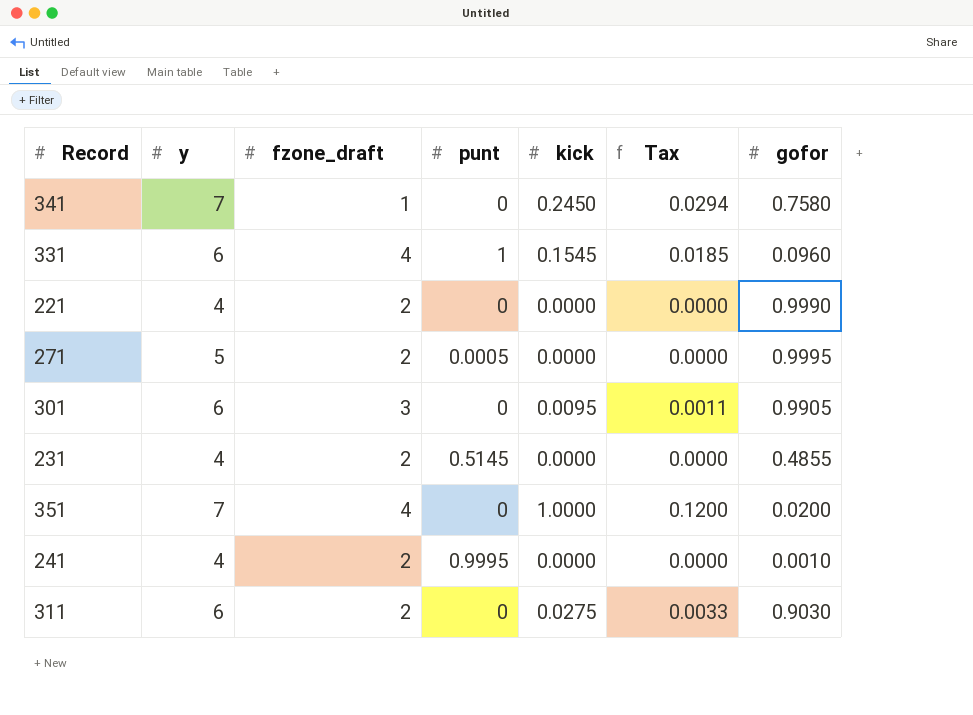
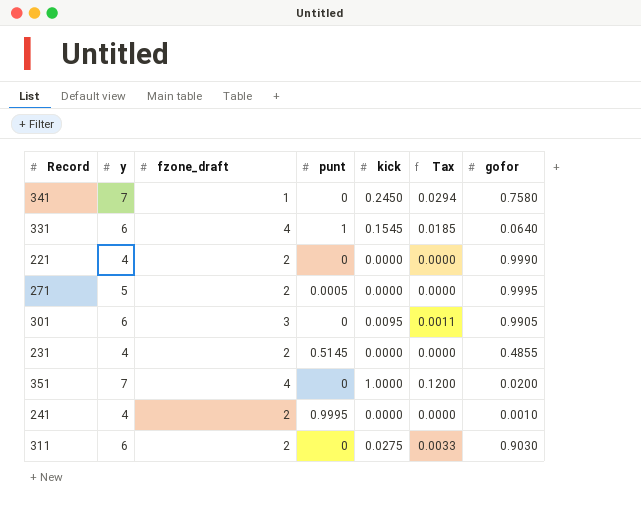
331 | gofor: 0.0960 -> 0.0640

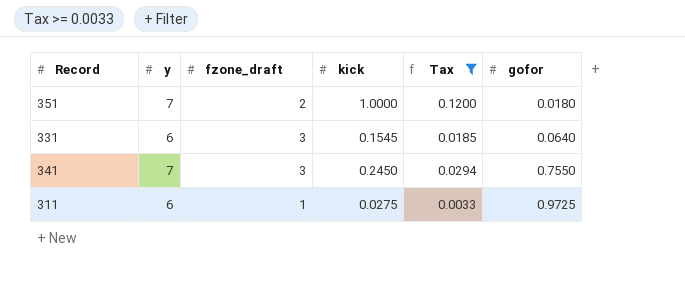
filter: none -> Tax >= 0.0033
row order: none -> gofor ascending
column punt | position: 4 -> none
351 | fzone_draft: 4 -> 2
351 | gofor: 0.0200 -> 0.0180
331 | fzone_draft: 4 -> 3
341 | fzone_draft: 1 -> 3
341 | gofor: 0.7580 -> 0.7550
311 | fzone_draft: 2 -> 1
311 | gofor: 0.9030 -> 0.9725

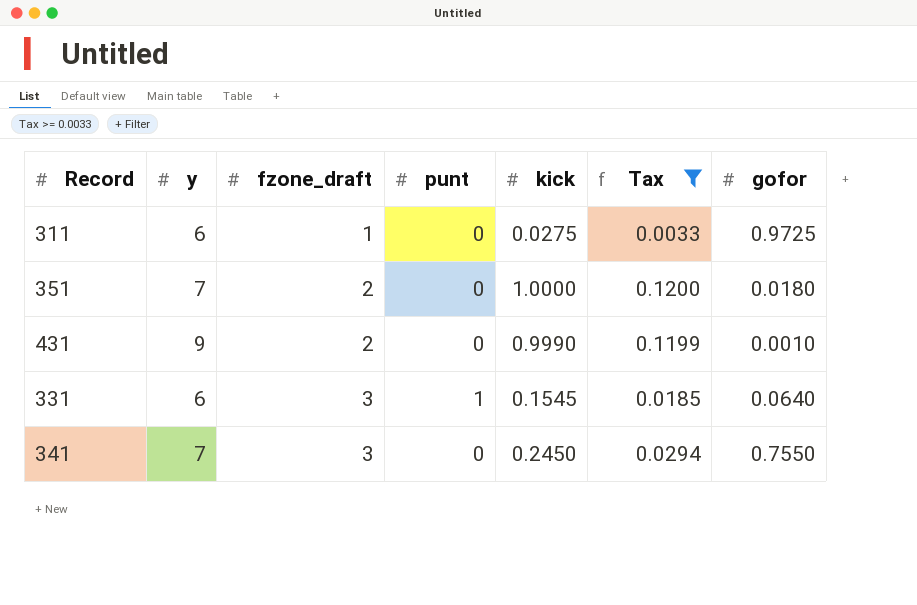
row order: gofor ascending -> fzone_draft ascending
column punt | position: none -> 4
row 431: none -> 9 | 2 | 0 | 0.9990 | 0.1199 | 0.0010

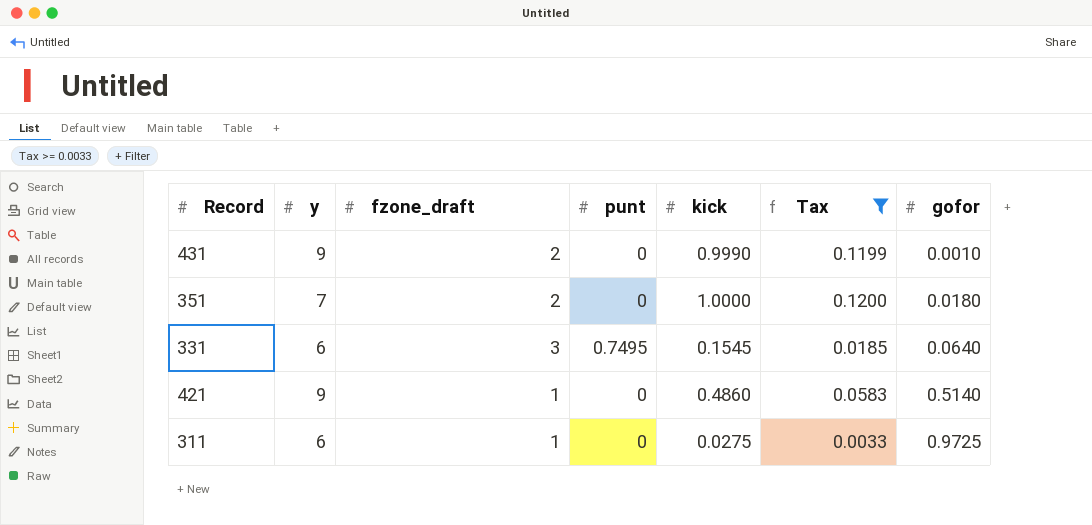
row order: fzone_draft ascending -> gofor ascending
row 341: 7 | 3 | 0 | 0.2450 | 0.0294 | 0.7550 -> none
331 | punt: 1 -> 0.7495
row 421: none -> 9 | 1 | 0 | 0.4860 | 0.0583 | 0.5140

